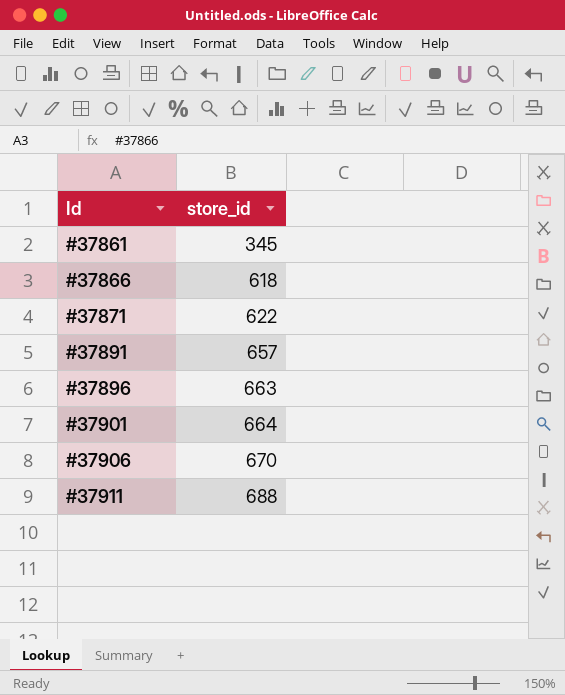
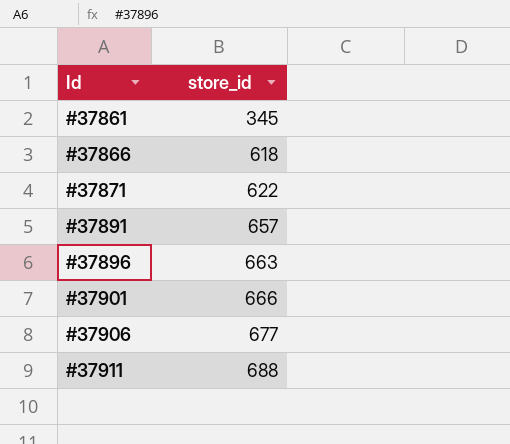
#37901 | store_id: 664 -> 666
#37906 | store_id: 670 -> 677

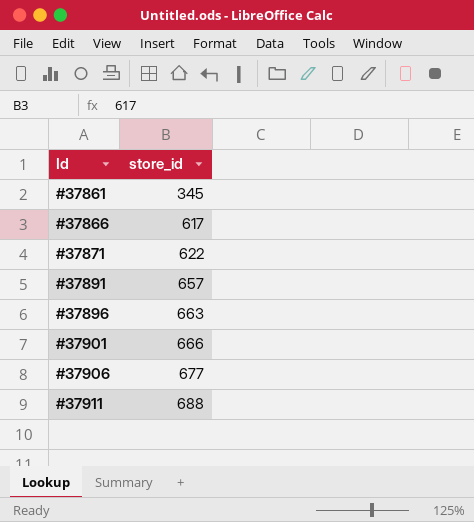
#37866 | store_id: 618 -> 617

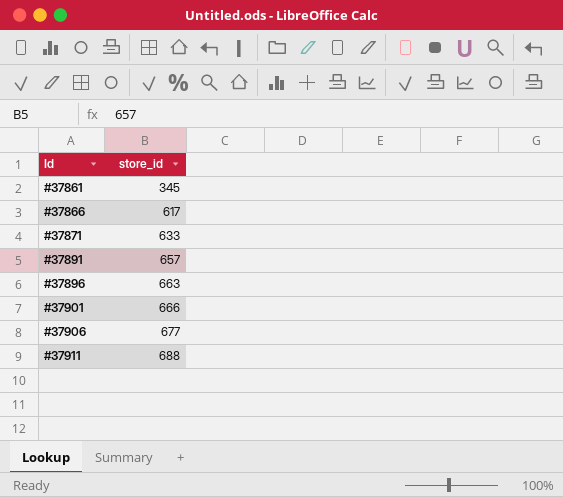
#37871 | store_id: 622 -> 633

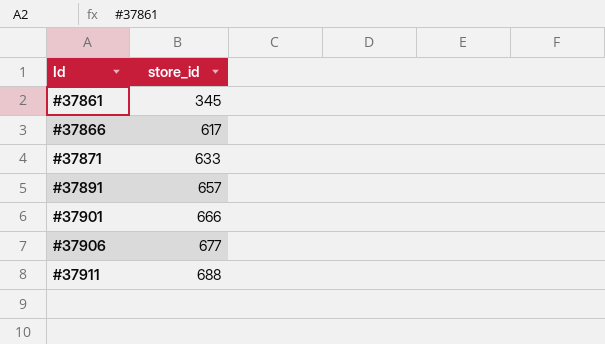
row #37896: 663 -> none

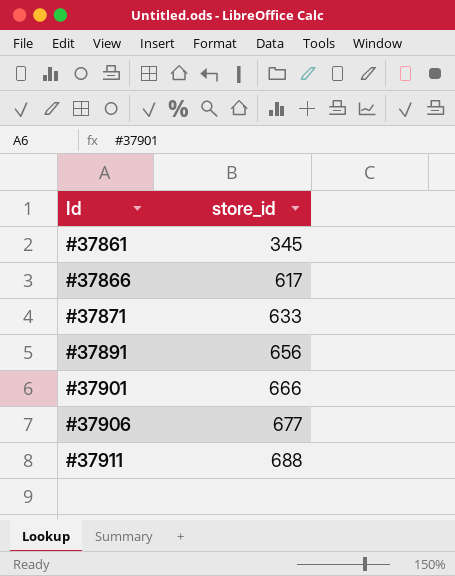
#37891 | store_id: 657 -> 656

